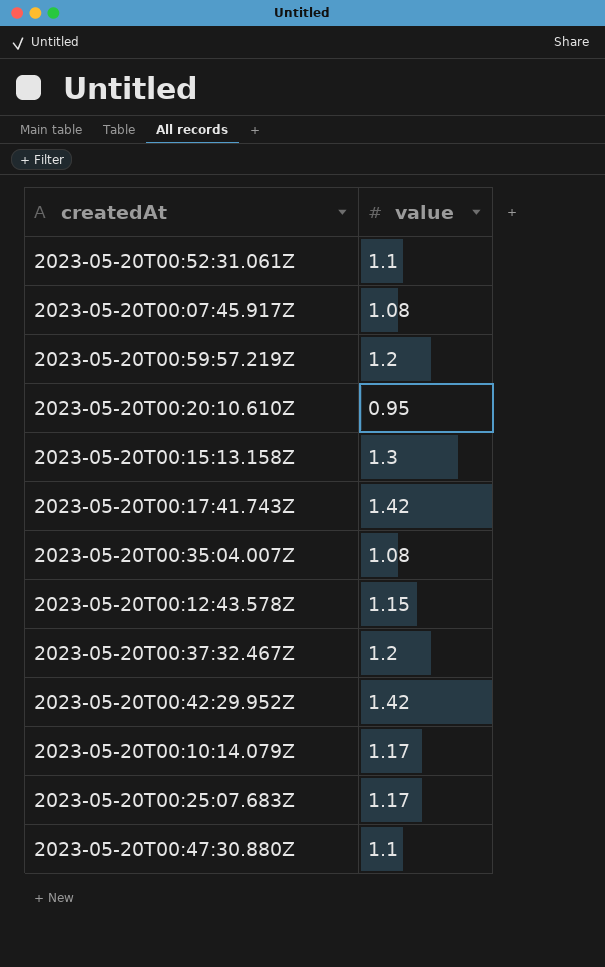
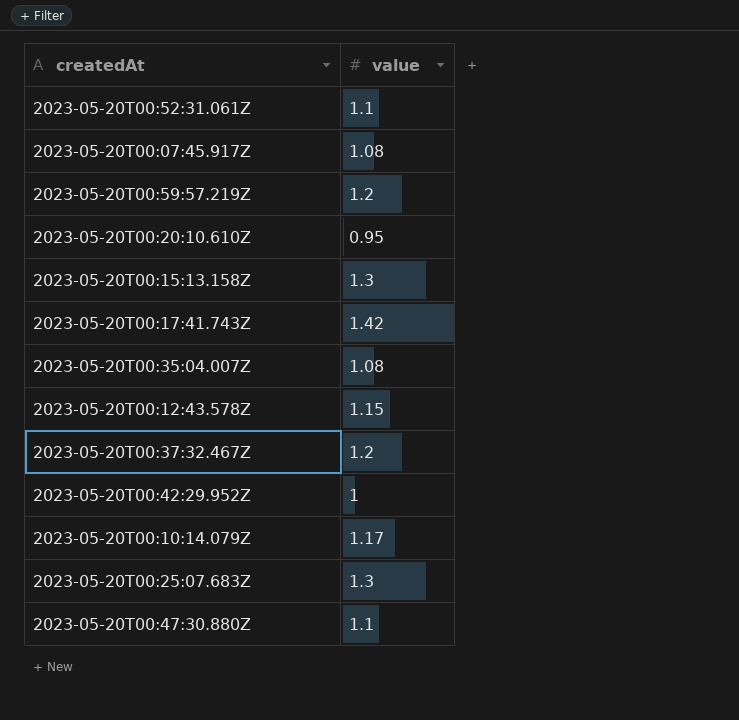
2023-05-20T00:42:29.952Z | value: 1.42 -> 1
2023-05-20T00:25:07.683Z | value: 1.17 -> 1.3

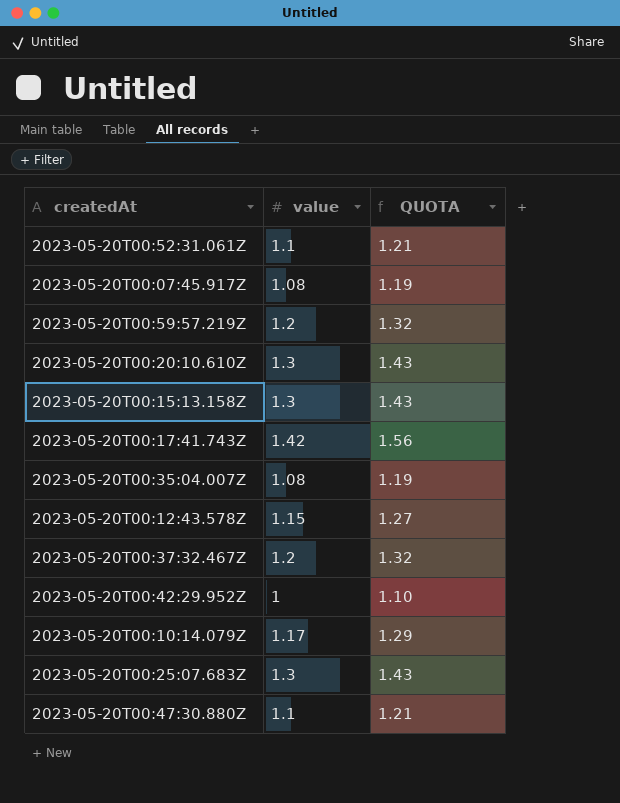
column QUOTA | formula: none -> [value] * 1.1
2023-05-20T00:20:10.610Z | value: 0.95 -> 1.3

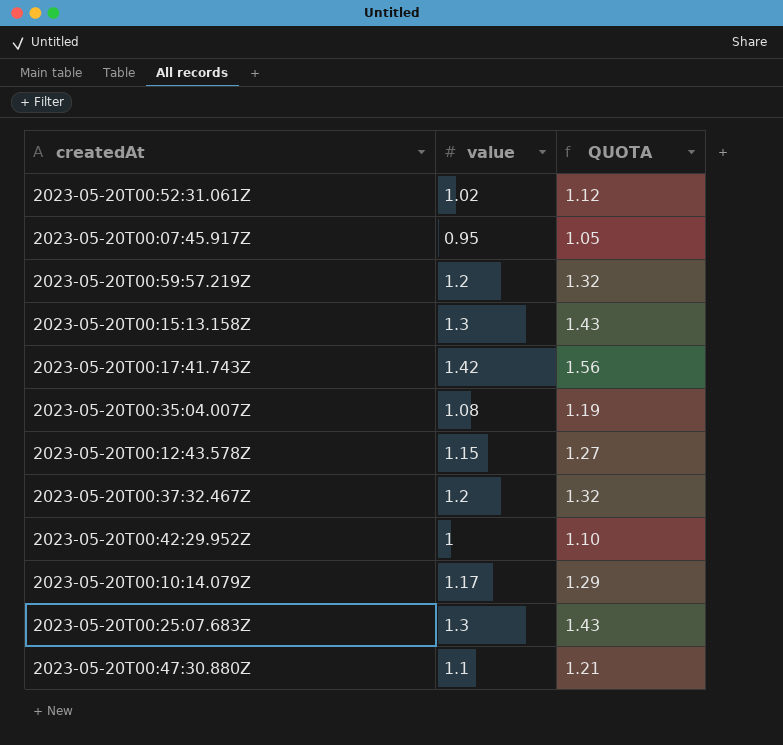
row 2023-05-20T00:20:10.610Z: 1.3 | 1.43 -> none
2023-05-20T00:52:31.061Z | value: 1.1 -> 1.02
2023-05-20T00:52:31.061Z | QUOTA: 1.21 -> 1.12
2023-05-20T00:07:45.917Z | value: 1.08 -> 0.95
2023-05-20T00:07:45.917Z | QUOTA: 1.19 -> 1.05

